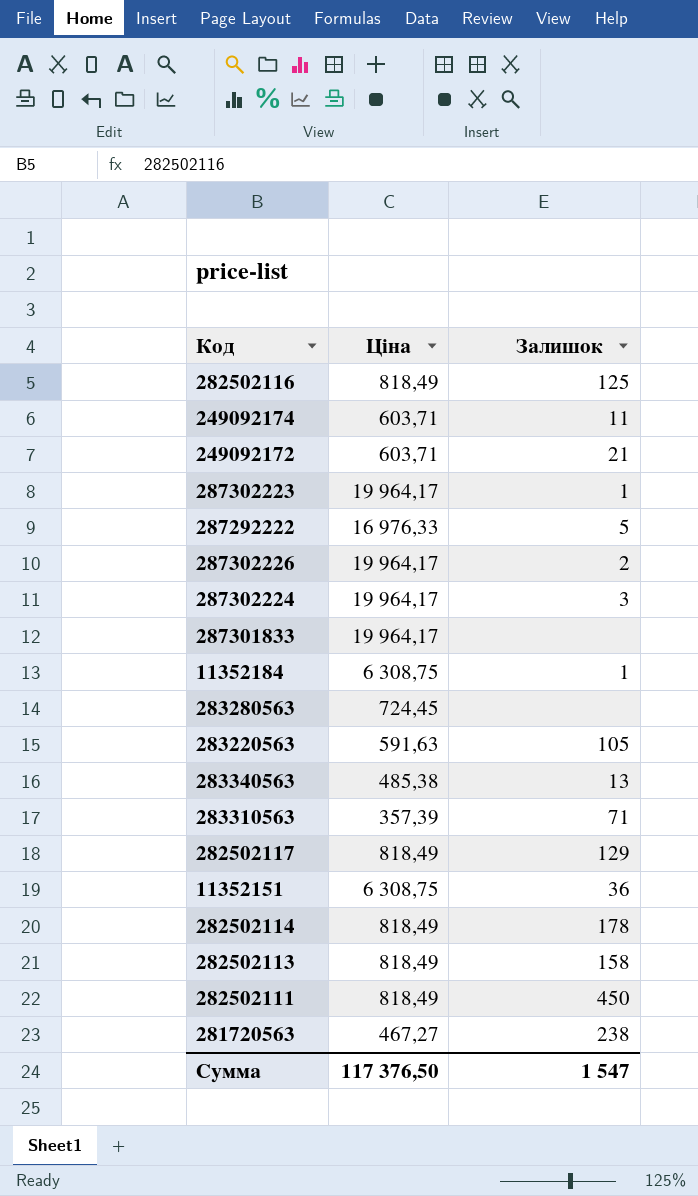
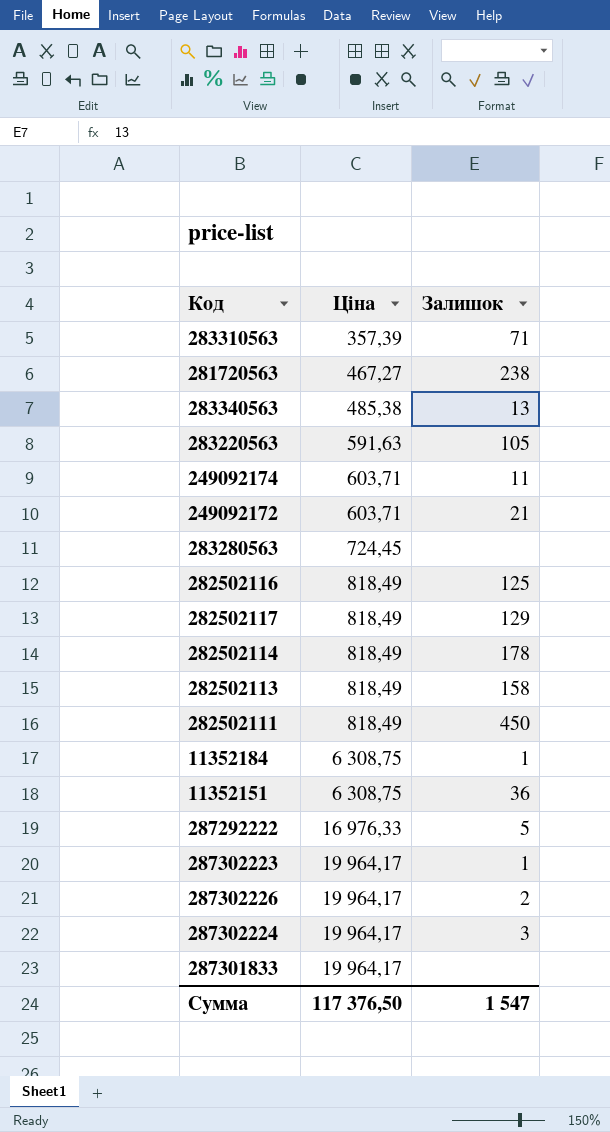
row order: none -> Ціна ascending

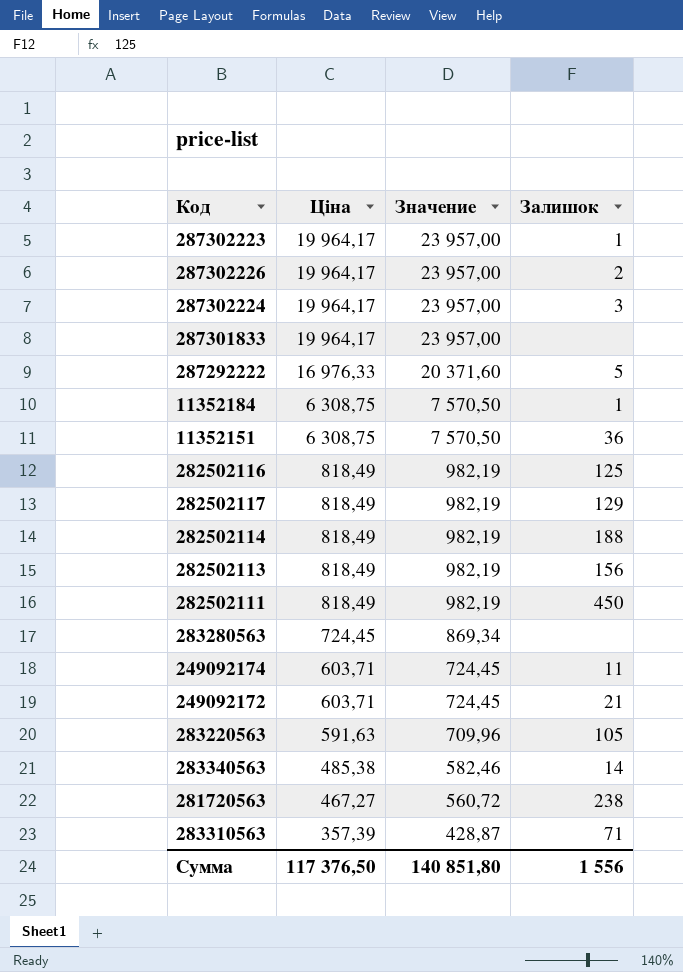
row order: Ціна ascending -> Ціна descending
column Значение | formula: none -> [Ціна] * 1,2
282502114 | Залишок: 178 -> 188
282502113 | Залишок: 158 -> 156
283340563 | Залишок: 13 -> 14
Сумма | Залишок: 1 547 -> 1 556

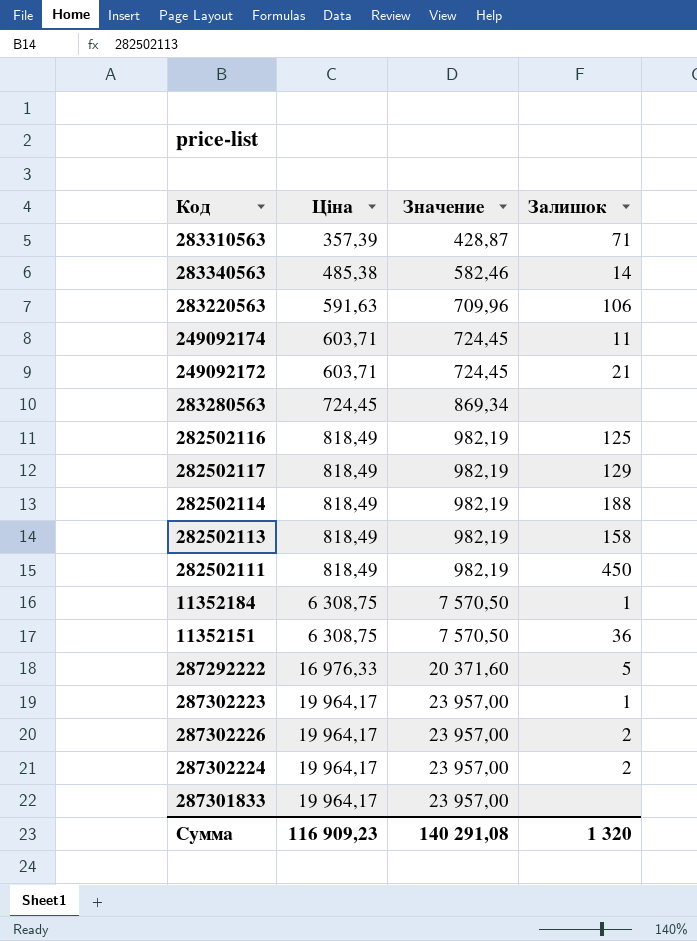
row order: Ціна descending -> Ціна ascending
row 281720563: 467,27 | 560,72 | 238 -> none
283220563 | Залишок: 105 -> 106
282502113 | Залишок: 156 -> 158
287302224 | Залишок: 3 -> 2
Сумма | Ціна: 117 376,50 -> 116 909,23
Сумма | Значение: 140 851,80 -> 140 291,08
Сумма | Залишок: 1 556 -> 1 320

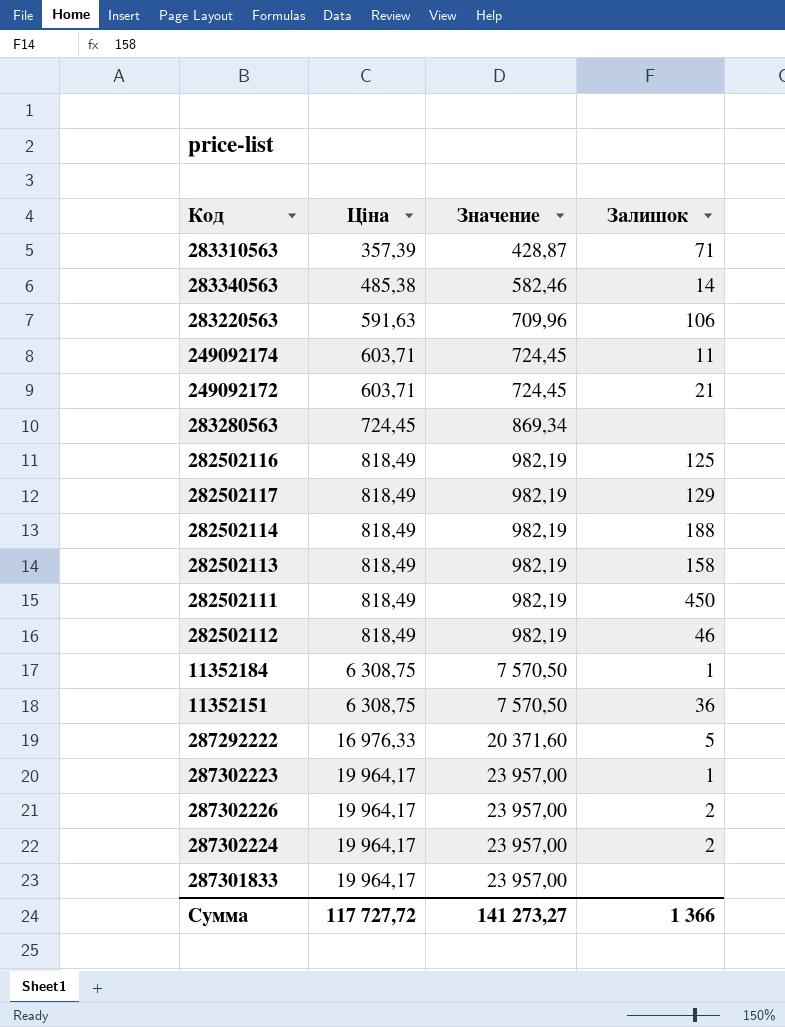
row 282502112: none -> 818,49 | 982,19 | 46
Сумма | Ціна: 116 909,23 -> 117 727,72
Сумма | Значение: 140 291,08 -> 141 273,27
Сумма | Залишок: 1 320 -> 1 366

